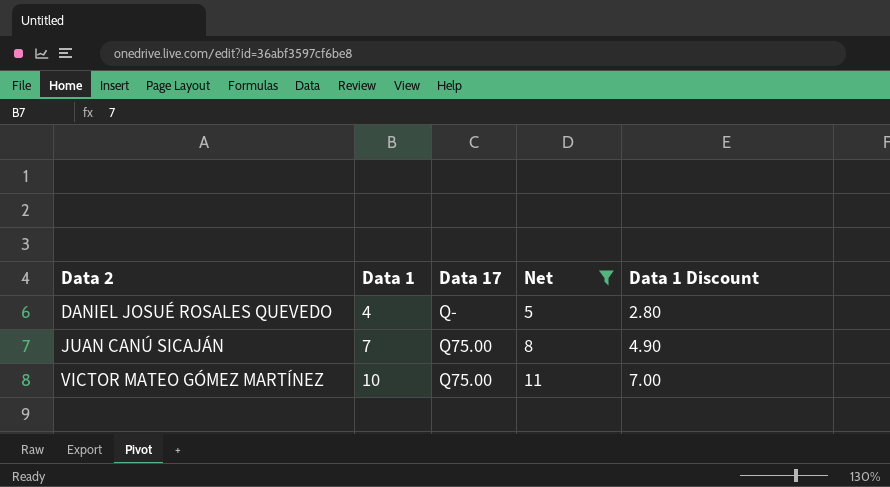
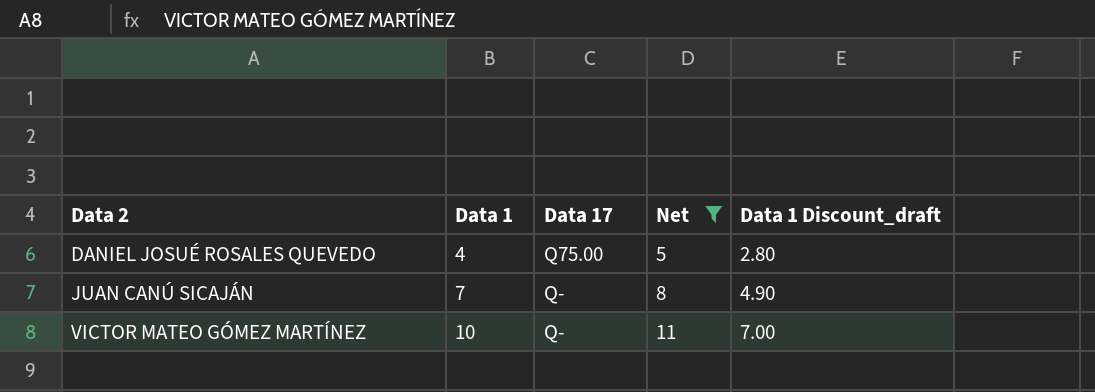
column name: Data 1 Discount -> Data 1 Discount_draft
DANIEL JOSUÉ ROSALES QUEVEDO | Data 17: Q- -> Q75.00
JUAN CANÚ SICAJÁN | Data 17: Q75.00 -> Q-
VICTOR MATEO GÓMEZ MARTÍNEZ | Data 17: Q75.00 -> Q-

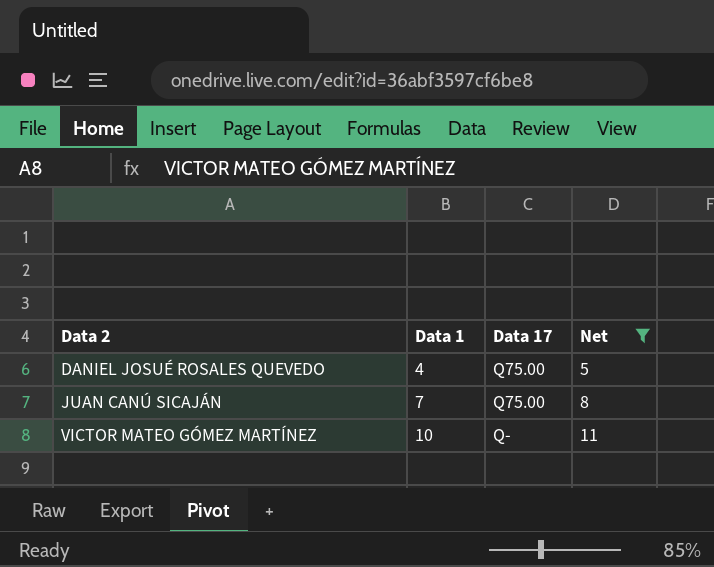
column Data 1 Discount_draft | formula: [Data 1] * 0.7 -> none
JUAN CANÚ SICAJÁN | Data 17: Q- -> Q75.00

